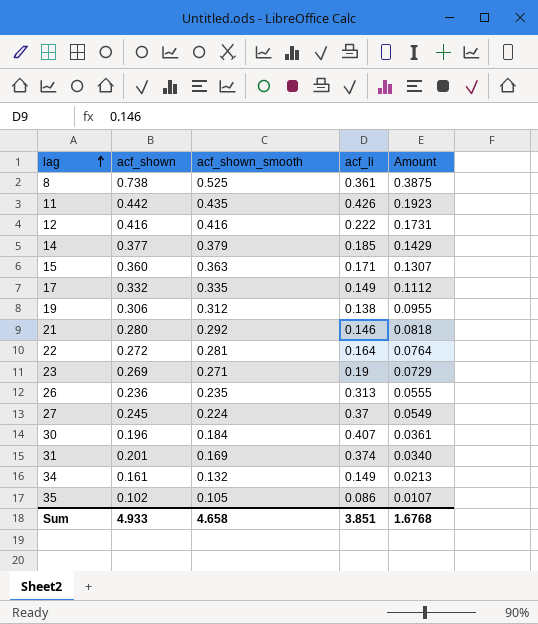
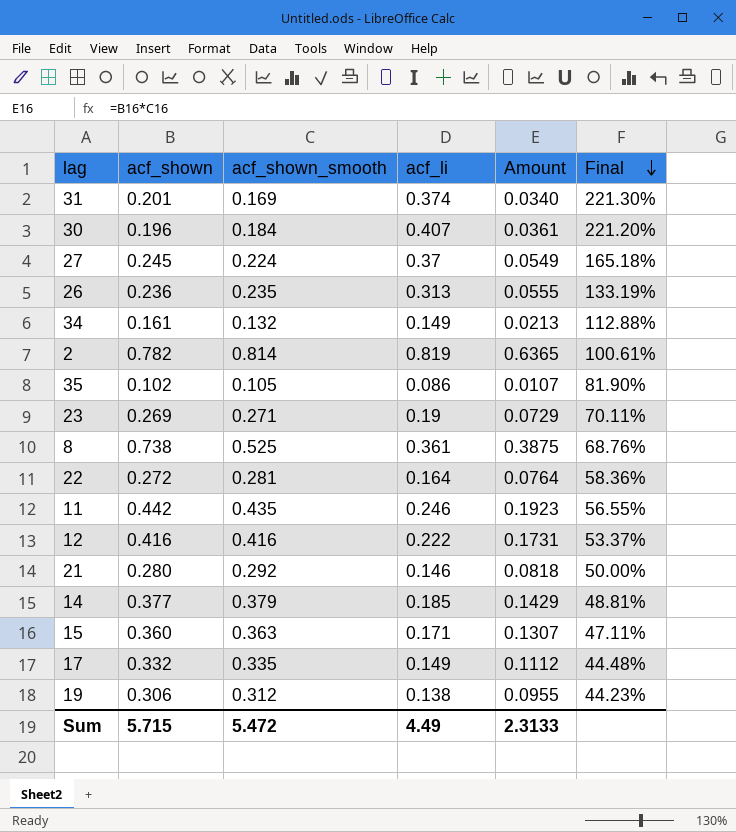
row order: lag ascending -> Final descending
column Final | formula: none -> [acf_li] / [acf_shown_smooth]
row 2: none -> 0.782 | 0.814 | 0.819 | 0.6365 | 100.61%
11 | acf_li: 0.426 -> 0.246
Sum | acf_shown: 4.933 -> 5.715
Sum | acf_shown_smooth: 4.658 -> 5.472
Sum | acf_li: 3.851 -> 4.49
Sum | Amount: 1.6768 -> 2.3133

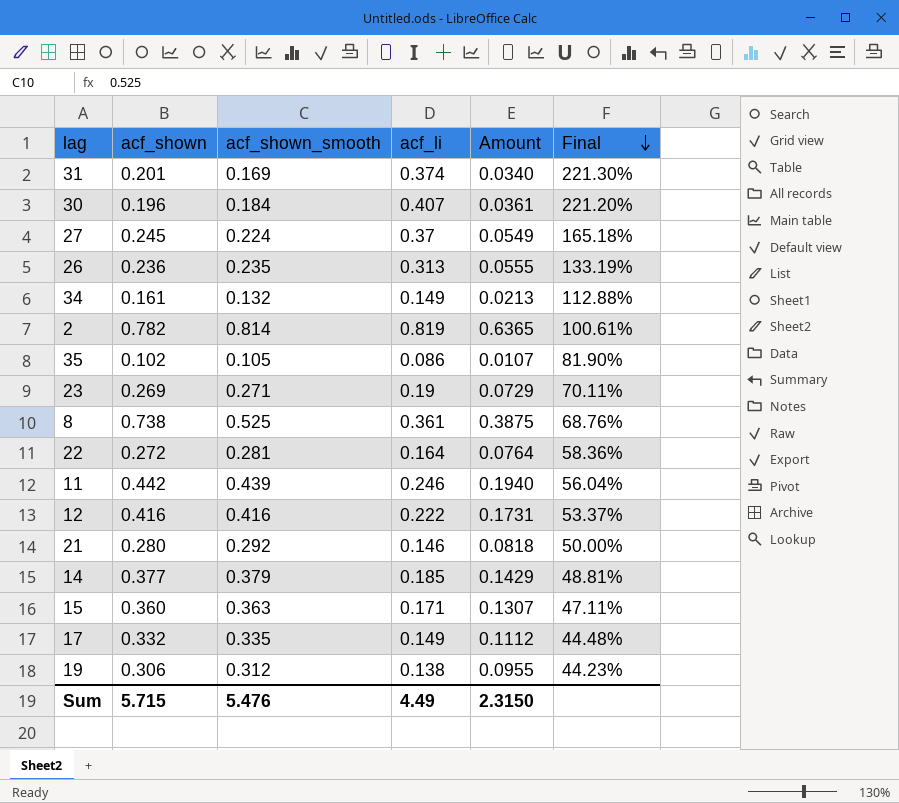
11 | acf_shown_smooth: 0.435 -> 0.439
11 | Amount: 0.1923 -> 0.1940
11 | Final: 56.55% -> 56.04%
Sum | acf_shown_smooth: 5.472 -> 5.476
Sum | Amount: 2.3133 -> 2.3150

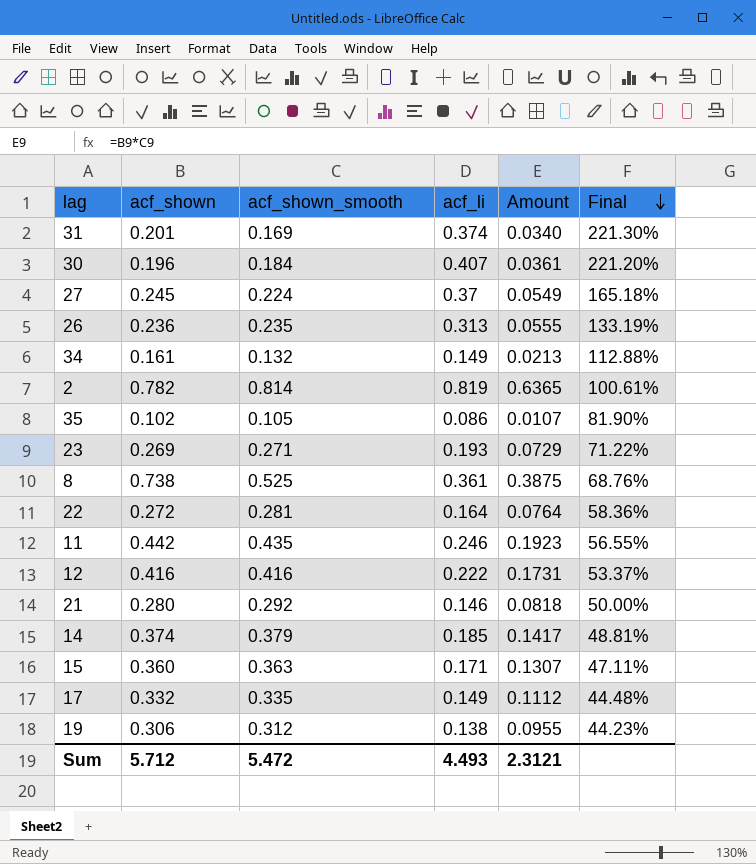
23 | acf_li: 0.19 -> 0.193
23 | Final: 70.11% -> 71.22%
11 | acf_shown_smooth: 0.439 -> 0.435
11 | Amount: 0.1940 -> 0.1923
11 | Final: 56.04% -> 56.55%
14 | acf_shown: 0.377 -> 0.374
14 | Amount: 0.1429 -> 0.1417
Sum | acf_shown: 5.715 -> 5.712
Sum | acf_shown_smooth: 5.476 -> 5.472
Sum | acf_li: 4.49 -> 4.493
Sum | Amount: 2.3150 -> 2.3121

